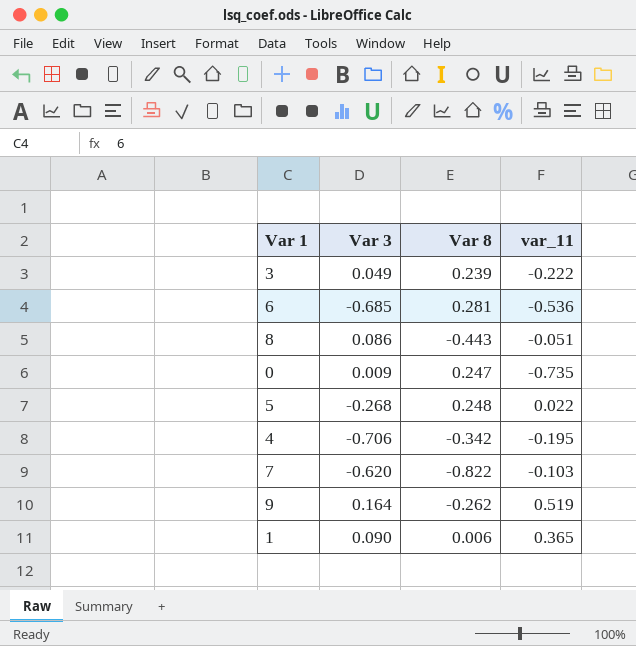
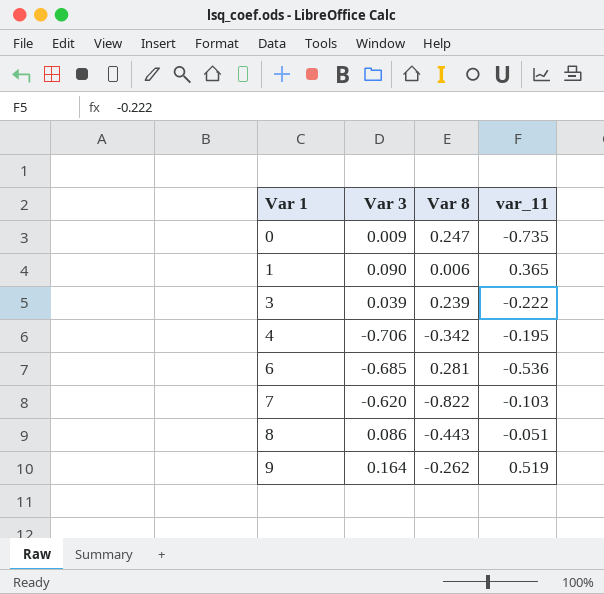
row order: none -> Var 1 ascending
row 5: -0.268 | 0.248 | 0.022 -> none
3 | Var 3: 0.049 -> 0.039

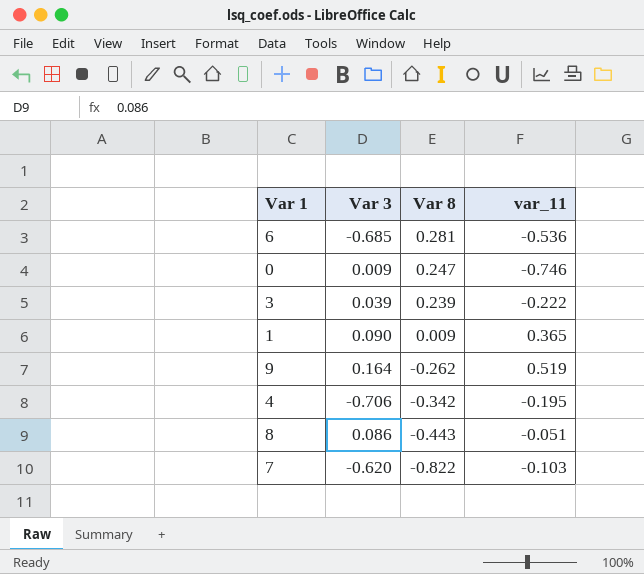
row order: Var 1 ascending -> Var 8 descending
0 | var_11: -0.735 -> -0.746
1 | Var 8: 0.006 -> 0.009

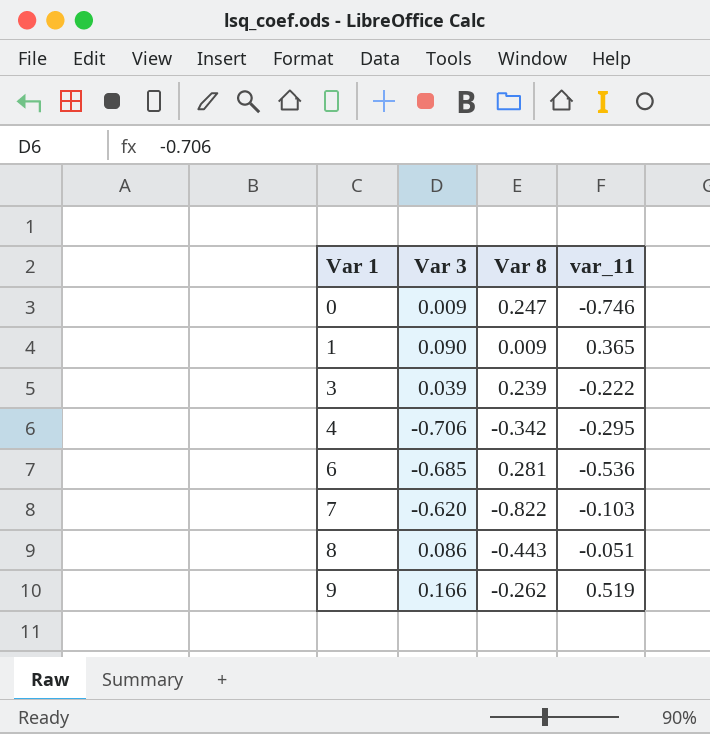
row order: Var 8 descending -> Var 1 ascending
4 | var_11: -0.195 -> -0.295
9 | Var 3: 0.164 -> 0.166

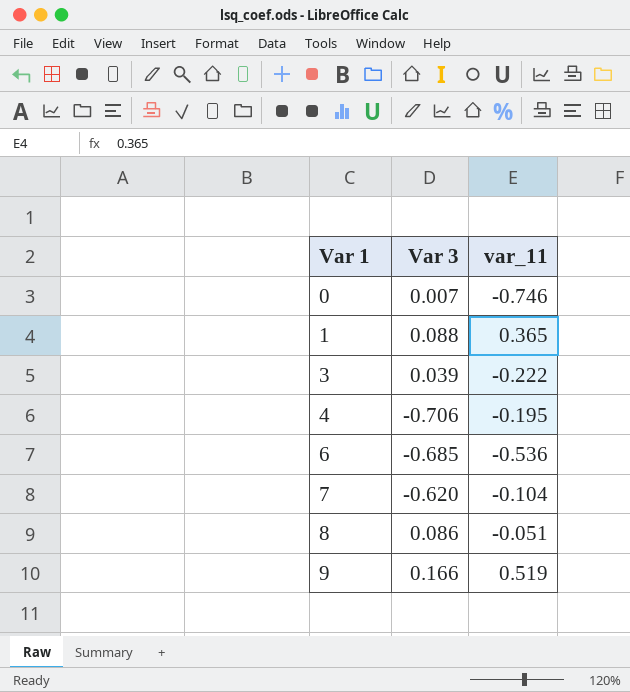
column Var 8 | position: 3 -> none
0 | Var 3: 0.009 -> 0.007
1 | Var 3: 0.090 -> 0.088
4 | var_11: -0.295 -> -0.195
7 | var_11: -0.103 -> -0.104

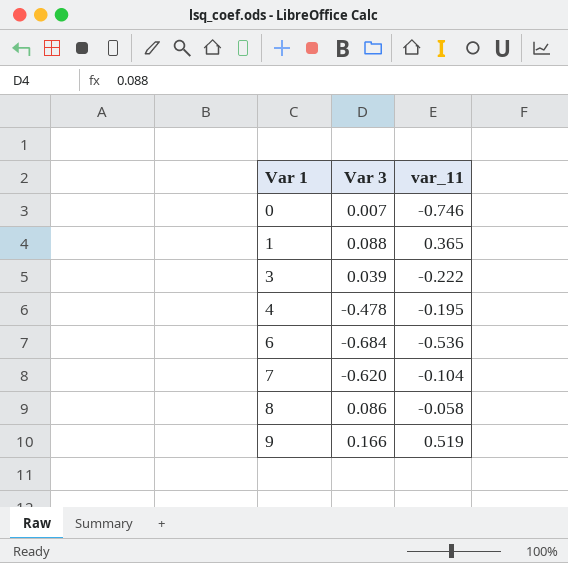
4 | Var 3: -0.706 -> -0.478
6 | Var 3: -0.685 -> -0.684
8 | var_11: -0.051 -> -0.058

